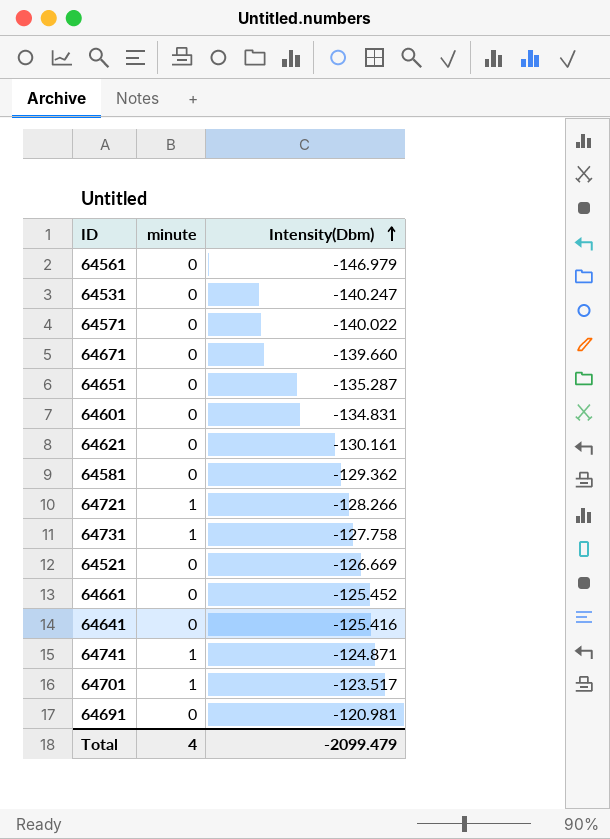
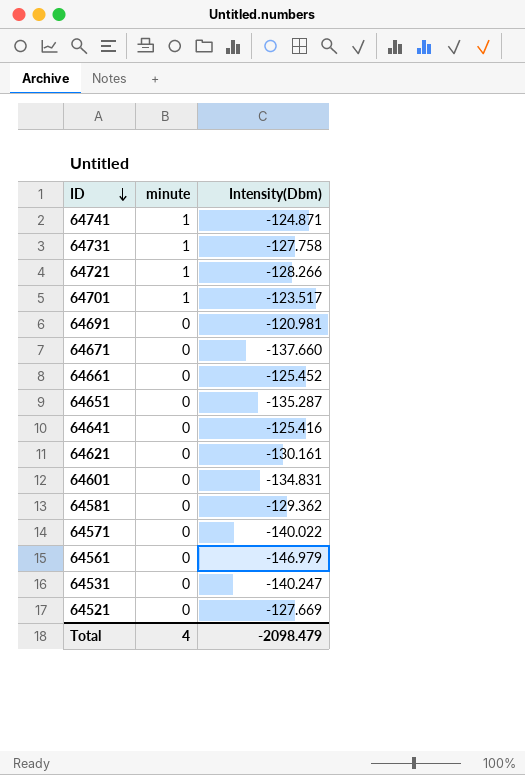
row order: Intensity(Dbm) ascending -> ID descending
64671 | Intensity(Dbm): -139.660 -> -137.660
64521 | Intensity(Dbm): -126.669 -> -127.669
Total | Intensity(Dbm): -2099.479 -> -2098.479

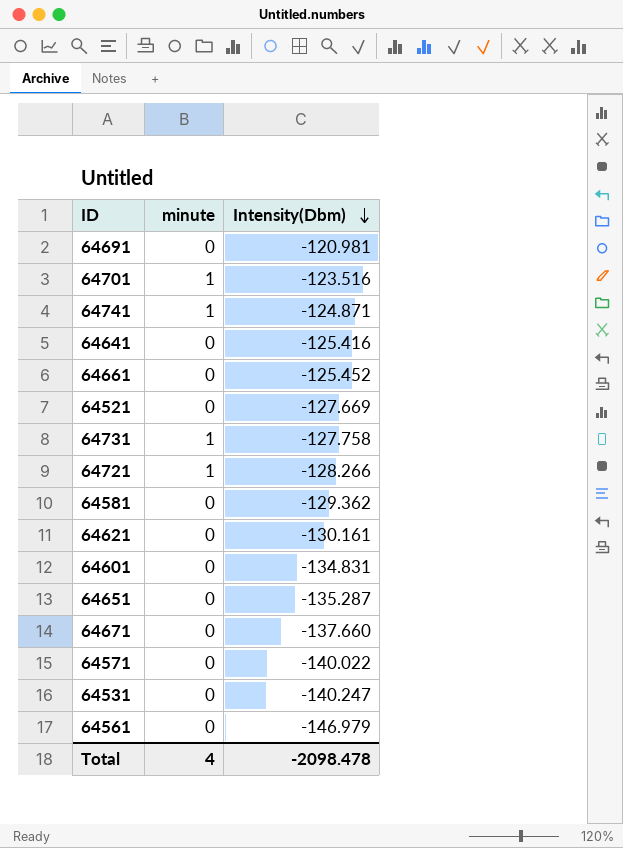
row order: ID descending -> Intensity(Dbm) descending
64701 | Intensity(Dbm): -123.517 -> -123.516
Total | Intensity(Dbm): -2098.479 -> -2098.478

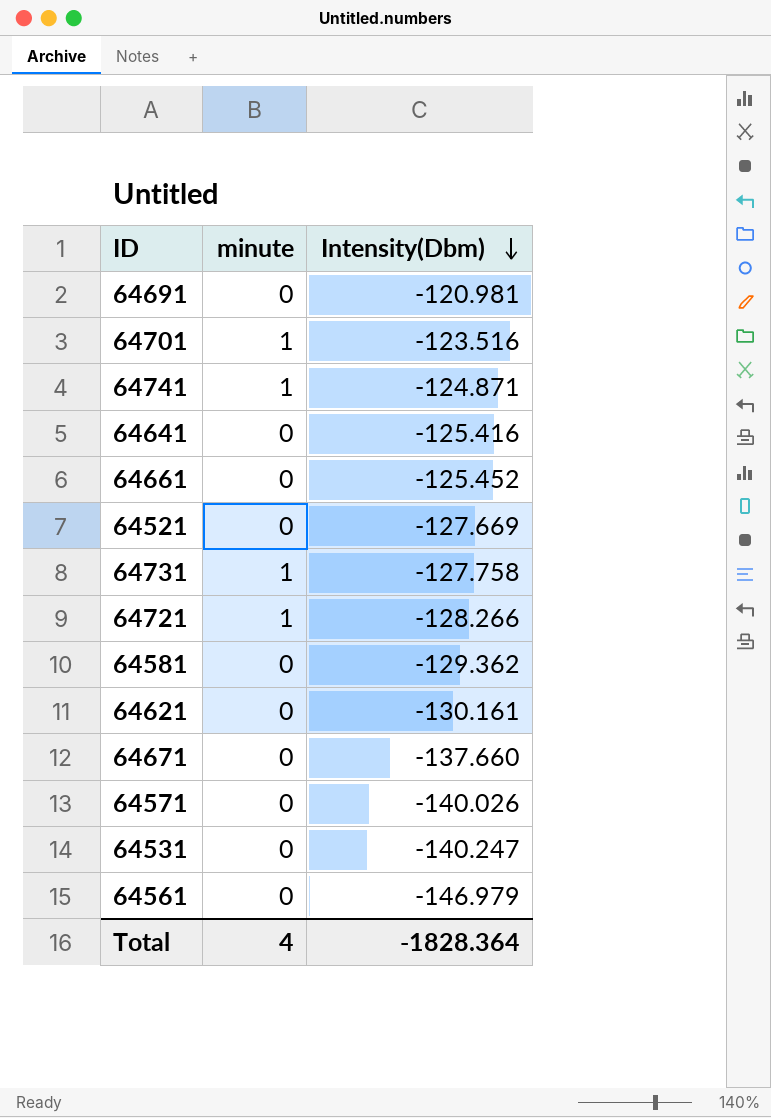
row 64601: 0 | -134.831 -> none
row 64651: 0 | -135.287 -> none
64571 | Intensity(Dbm): -140.022 -> -140.026
Total | Intensity(Dbm): -2098.478 -> -1828.364

